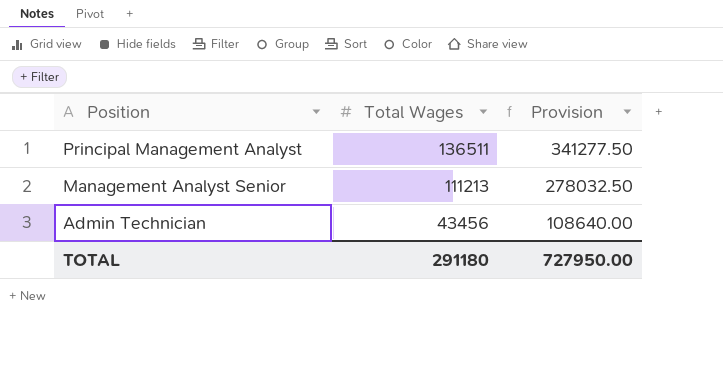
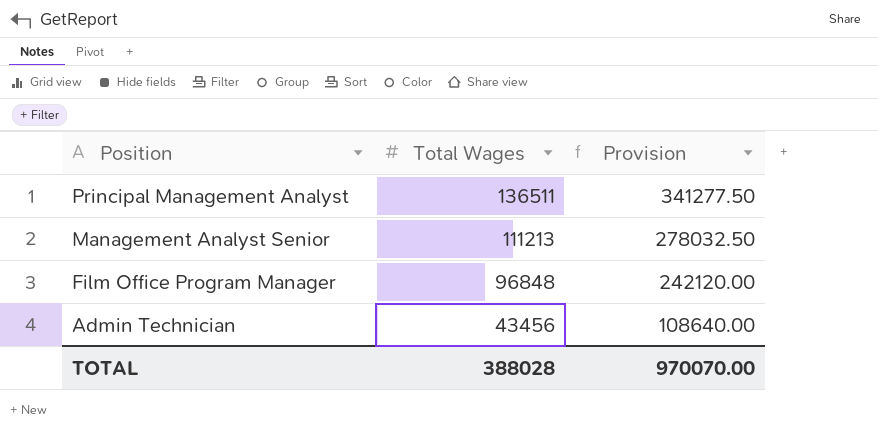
row Film Office Program Manager: none -> 96848 | 242120.00
TOTAL | Total Wages: 291180 -> 388028
TOTAL | Provision: 727950.00 -> 970070.00

